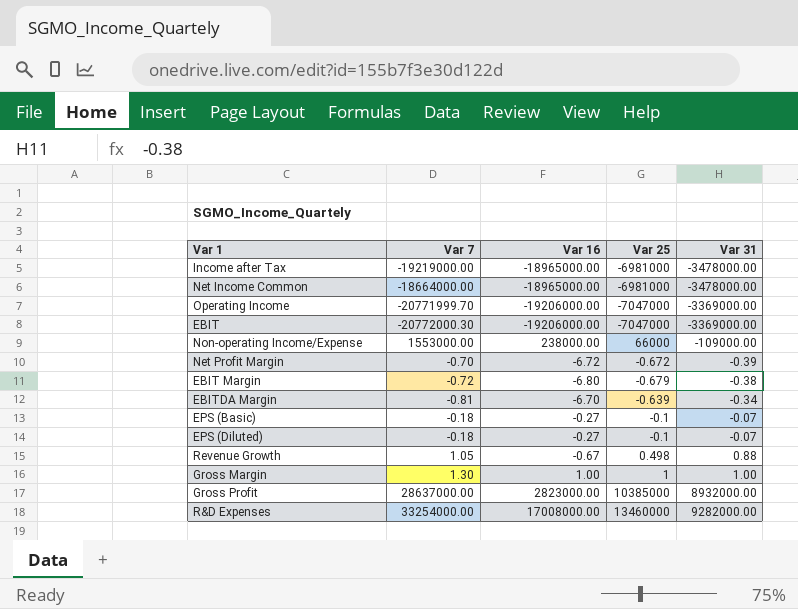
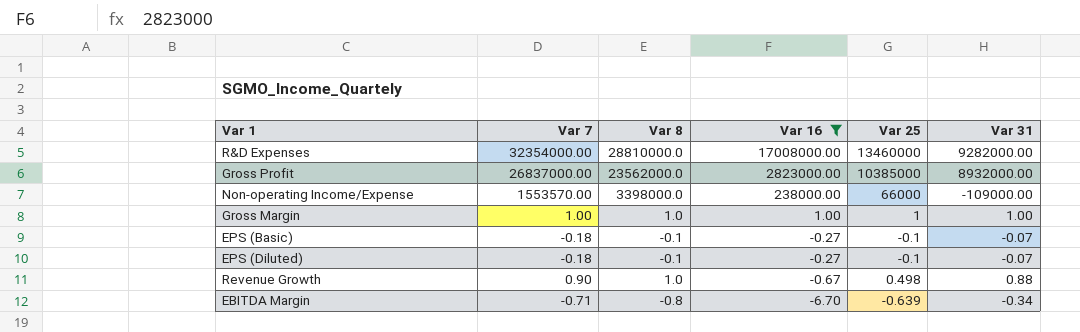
filter: none -> Var 16 >= -6.70
row order: Var 31 ascending -> Var 16 descending
column Var 8 | position: none -> 3
R&D Expenses | Var 7: 33254000.00 -> 32354000.00
Gross Profit | Var 7: 28637000.00 -> 26837000.00
Non-operating Income/Expense | Var 7: 1553000.00 -> 1553570.00
Gross Margin | Var 7: 1.30 -> 1.00
Revenue Growth | Var 7: 1.05 -> 0.90
EBITDA Margin | Var 7: -0.81 -> -0.71

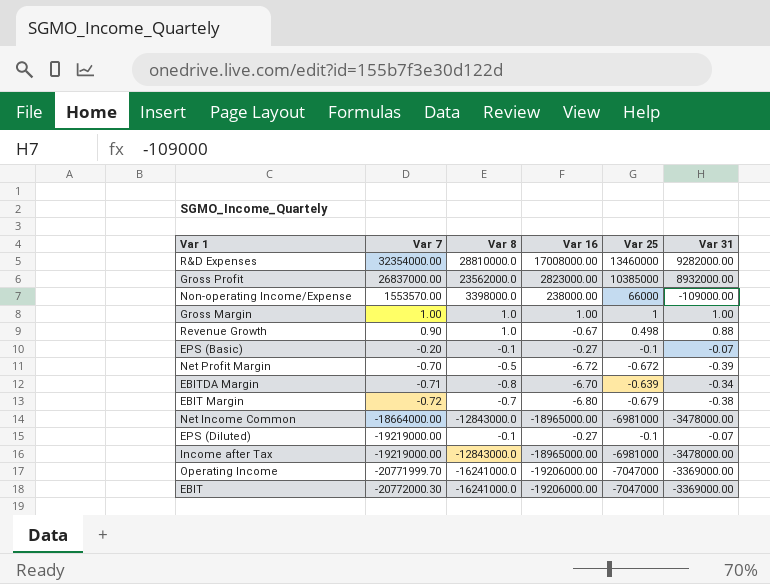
filter: Var 16 >= -6.70 -> none
row order: Var 16 descending -> Var 7 descending
EPS (Basic) | Var 7: -0.18 -> -0.20
EPS (Diluted) | Var 7: -0.18 -> -19219000.00

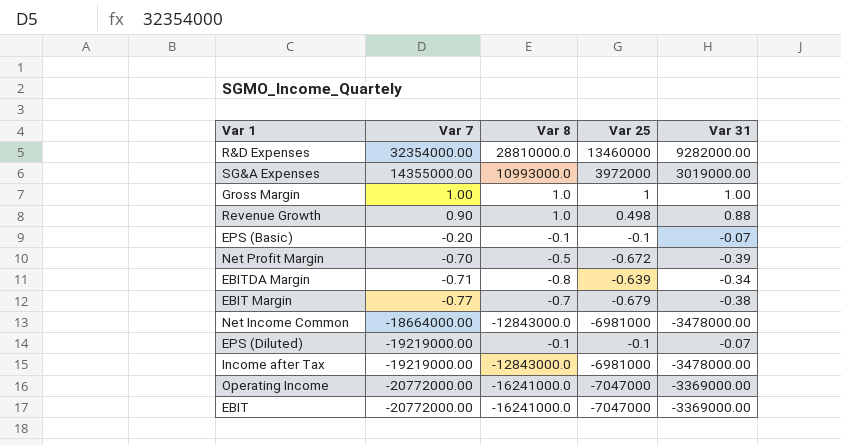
column Var 16 | position: 4 -> none
row Gross Profit: 26837000.00 | 23562000.0 | 2823000.00 | 10385000 | 8932000.00 -> none
row Non-operating Income/Expense: 1553570.00 | 3398000.0 | 238000.00 | 66000 | -109000.00 -> none
row SG&A Expenses: none -> 14355000.00 | 10993000.0 | 3972000 | 3019000.00
EBIT Margin | Var 7: -0.72 -> -0.77
Operating Income | Var 7: -20771999.70 -> -20772000.00
EBIT | Var 7: -20772000.30 -> -20772000.00

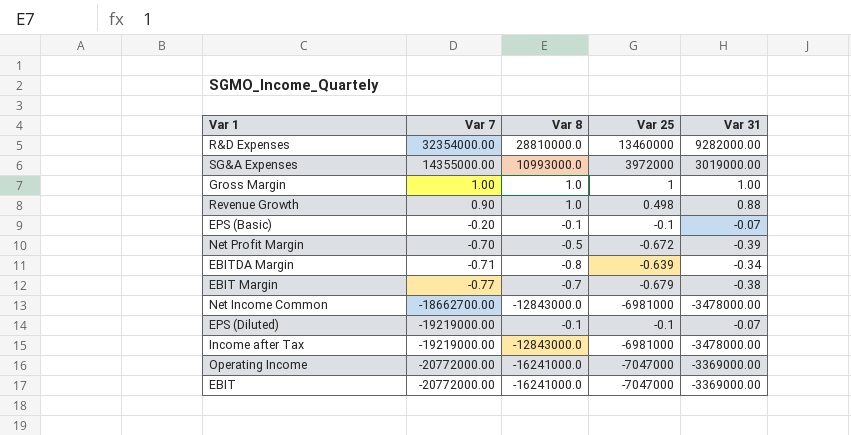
Net Income Common | Var 7: -18664000.00 -> -18662700.00

